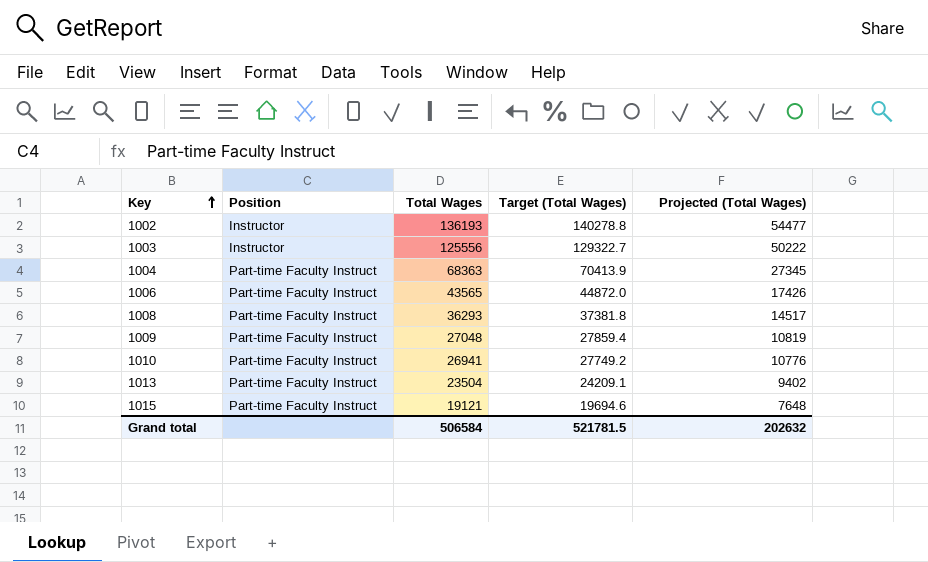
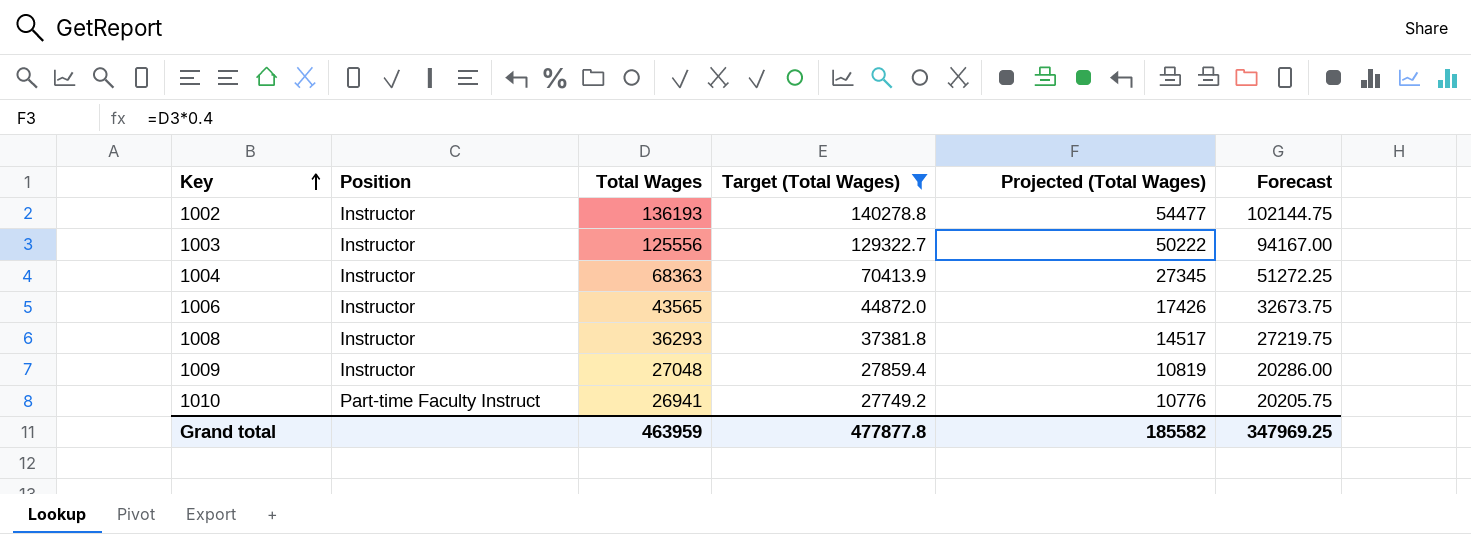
filter: none -> Target (Total Wages) >= 27749.2
column Forecast | formula: none -> [Total Wages] * 0.75
1004 | Position: Part-time Faculty Instruct -> Instructor
1006 | Position: Part-time Faculty Instruct -> Instructor
1008 | Position: Part-time Faculty Instruct -> Instructor
1009 | Position: Part-time Faculty Instruct -> Instructor
Grand total | Total Wages: 506584 -> 463959
Grand total | Target (Total Wages): 521781.5 -> 477877.8
Grand total | Projected (Total Wages): 202632 -> 185582

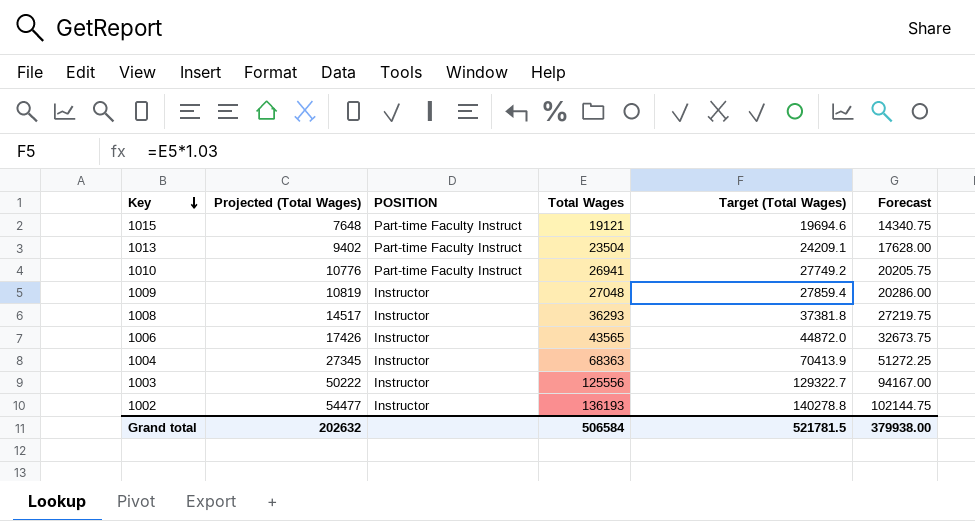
filter: Target (Total Wages) >= 27749.2 -> none
row order: Key ascending -> Key descending
column Projected (Total Wages) | position: 5 -> 2
column name: Position -> POSITION
Grand total | Projected (Total Wages): 185582 -> 202632
Grand total | Total Wages: 463959 -> 506584
Grand total | Target (Total Wages): 477877.8 -> 521781.5
Grand total | Forecast: 347969.25 -> 379938.00

